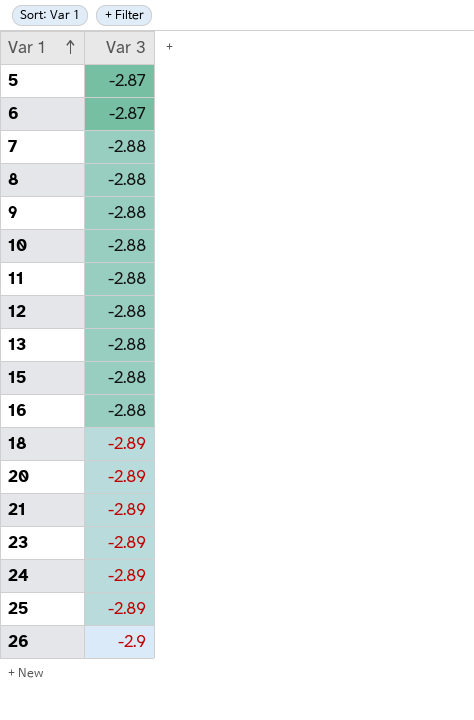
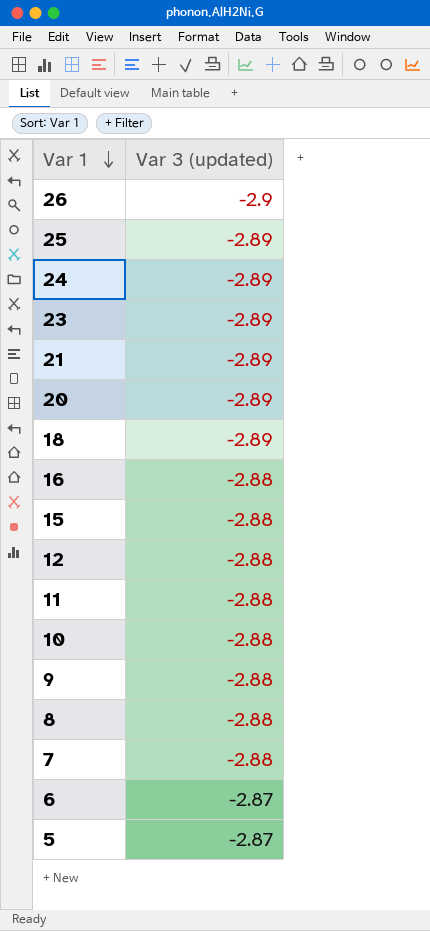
row order: Var 1 ascending -> Var 1 descending
column name: Var 3 -> Var 3 (updated)
row 13: -2.88 -> none

